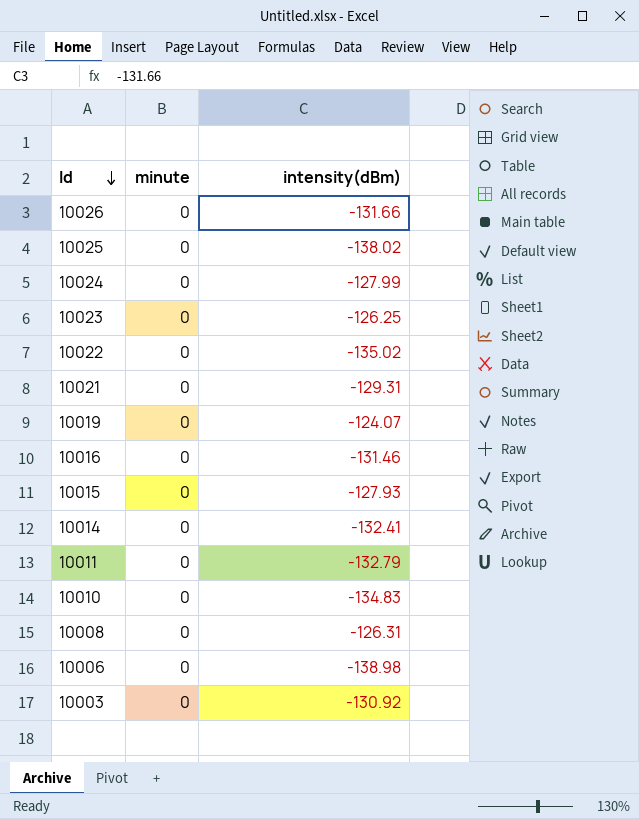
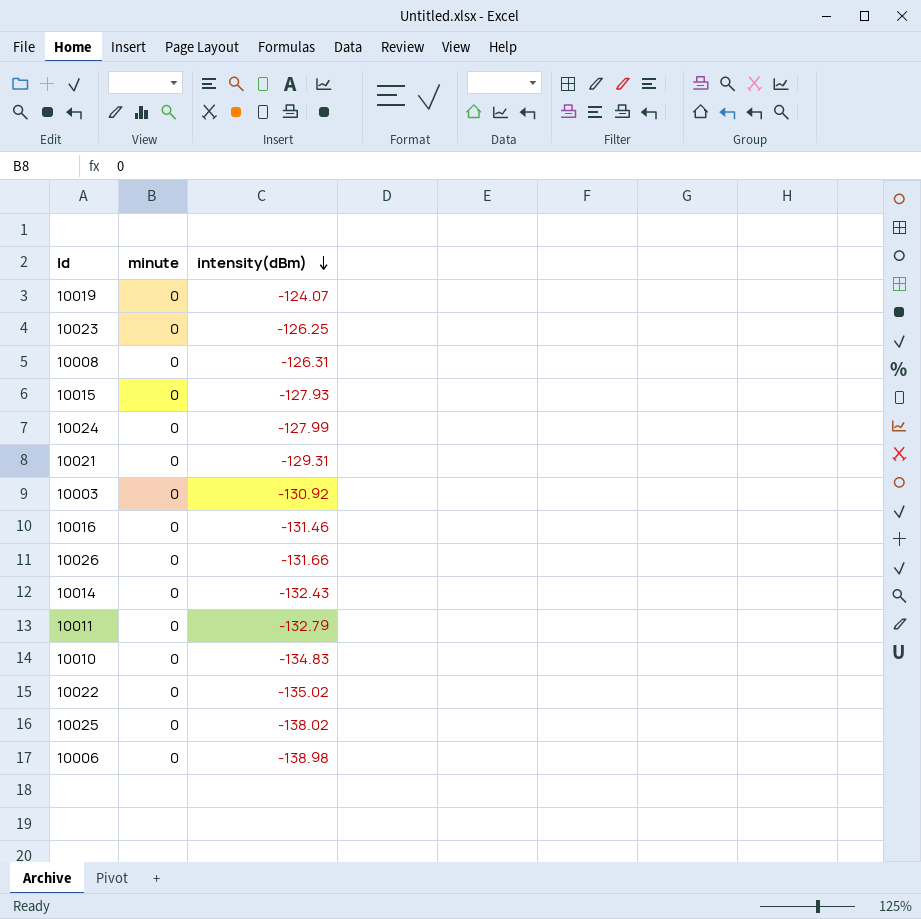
row order: Id descending -> intensity(dBm) descending
10014 | intensity(dBm): -132.41 -> -132.43

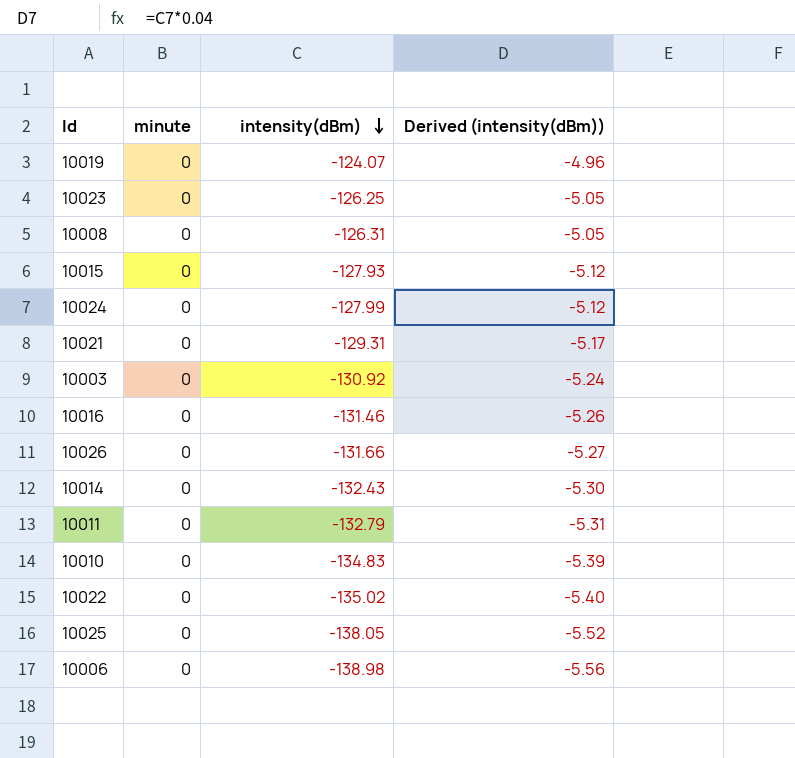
column Derived (intensity(dBm)) | formula: none -> [intensity(dBm)] * 0.04
10025 | intensity(dBm): -138.02 -> -138.05

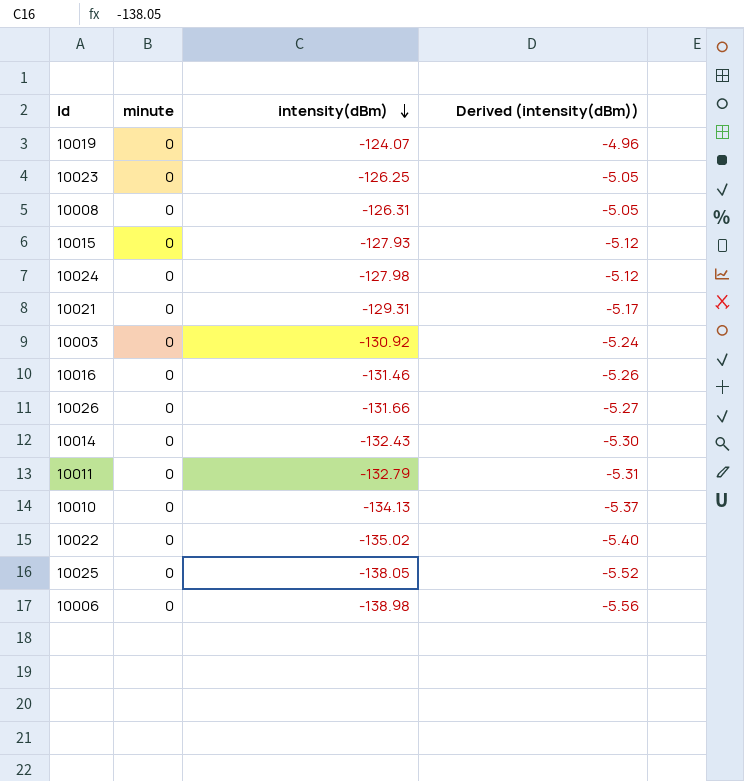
10024 | intensity(dBm): -127.99 -> -127.98
10010 | intensity(dBm): -134.83 -> -134.13
10010 | Derived (intensity(dBm)): -5.39 -> -5.37

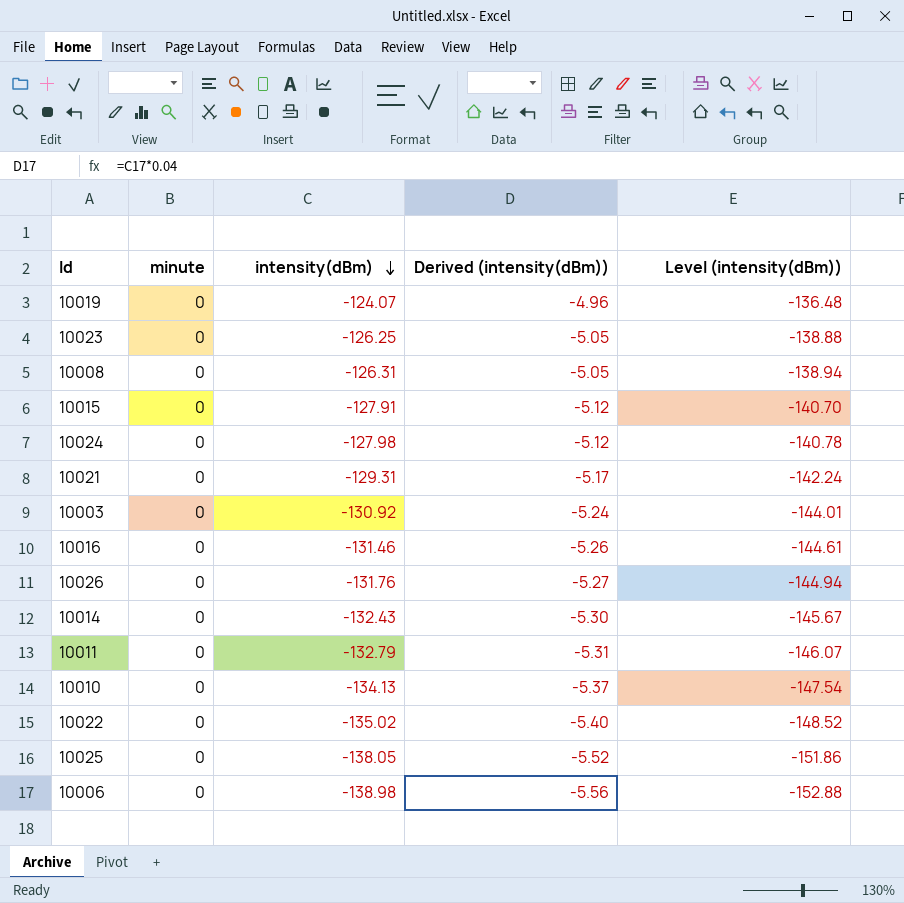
column Level (intensity(dBm)) | formula: none -> [intensity(dBm)] * 1.1
10015 | intensity(dBm): -127.93 -> -127.91
10026 | intensity(dBm): -131.66 -> -131.76

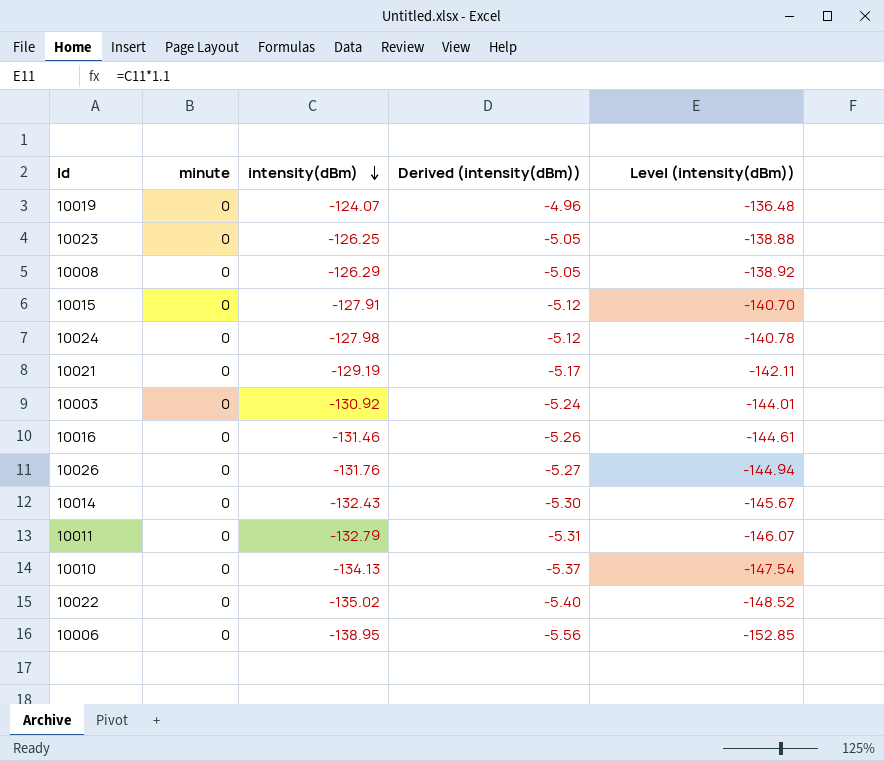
row 10025: 0 | -138.05 | -5.52 | -151.86 -> none
10008 | intensity(dBm): -126.31 -> -126.29
10008 | Level (intensity(dBm)): -138.94 -> -138.92
10021 | intensity(dBm): -129.31 -> -129.19
10021 | Level (intensity(dBm)): -142.24 -> -142.11
10006 | intensity(dBm): -138.98 -> -138.95
10006 | Level (intensity(dBm)): -152.88 -> -152.85

